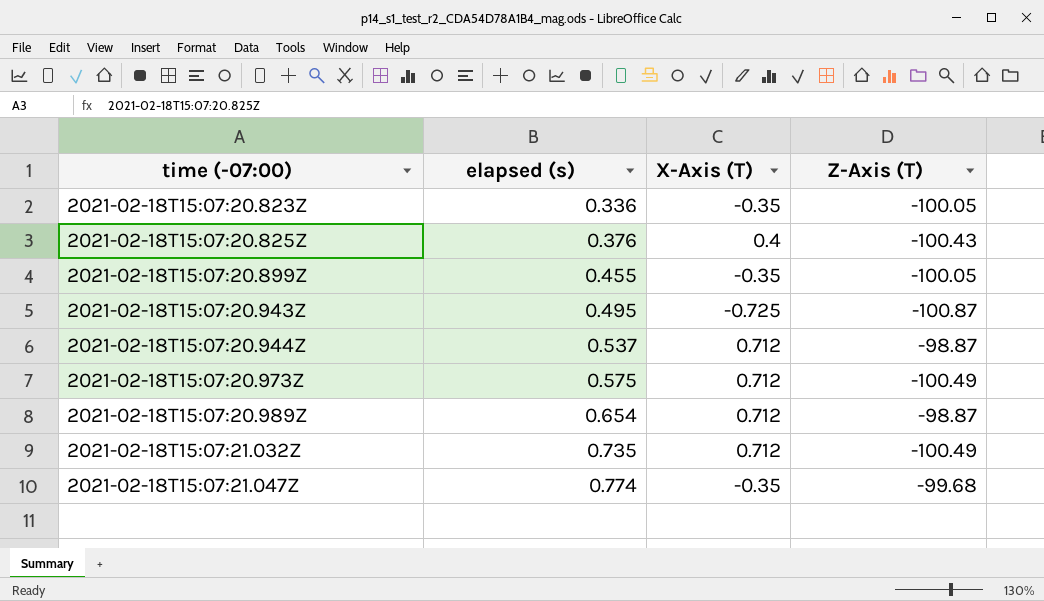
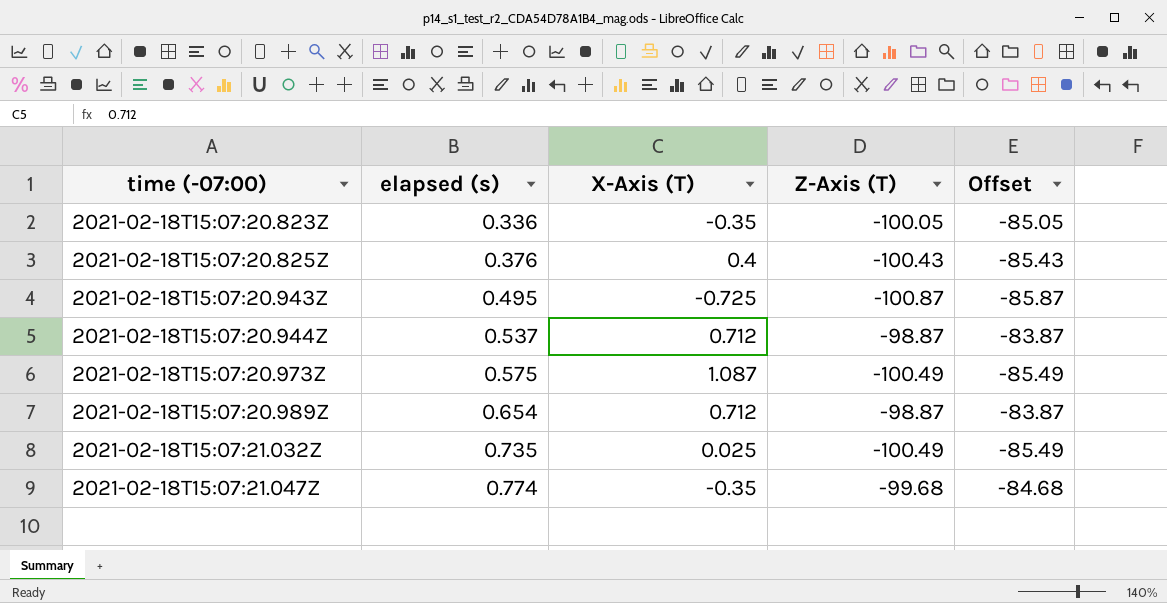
column Offset | formula: none -> [Z-Axis (T)] + 15
row 2021-02-18T15:07:20.899Z: 0.455 | -0.35 | -100.05 -> none
2021-02-18T15:07:20.973Z | X-Axis (T): 0.712 -> 1.087
2021-02-18T15:07:21.032Z | X-Axis (T): 0.712 -> 0.025

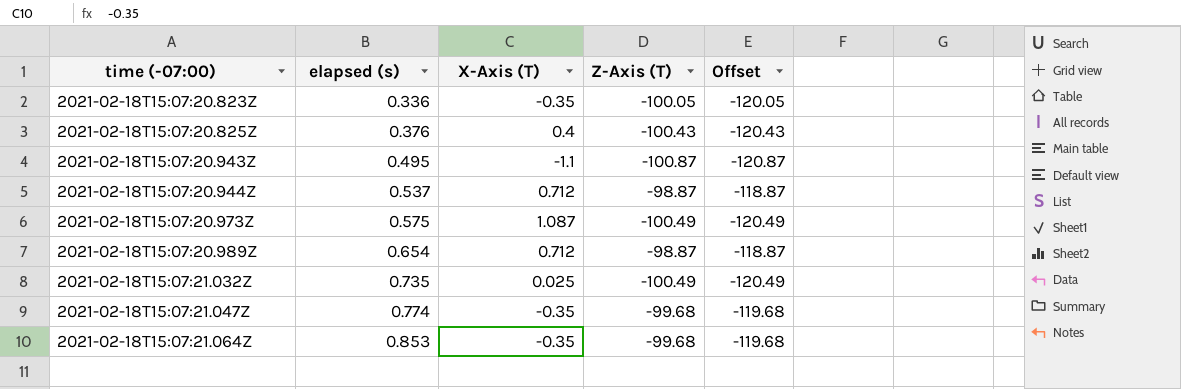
column Offset | formula: [Z-Axis (T)] + 15 -> [Z-Axis (T)] - 20
2021-02-18T15:07:20.943Z | X-Axis (T): -0.725 -> -1.1
row 2021-02-18T15:07:21.064Z: none -> 0.853 | -0.35 | -99.68 | -119.68

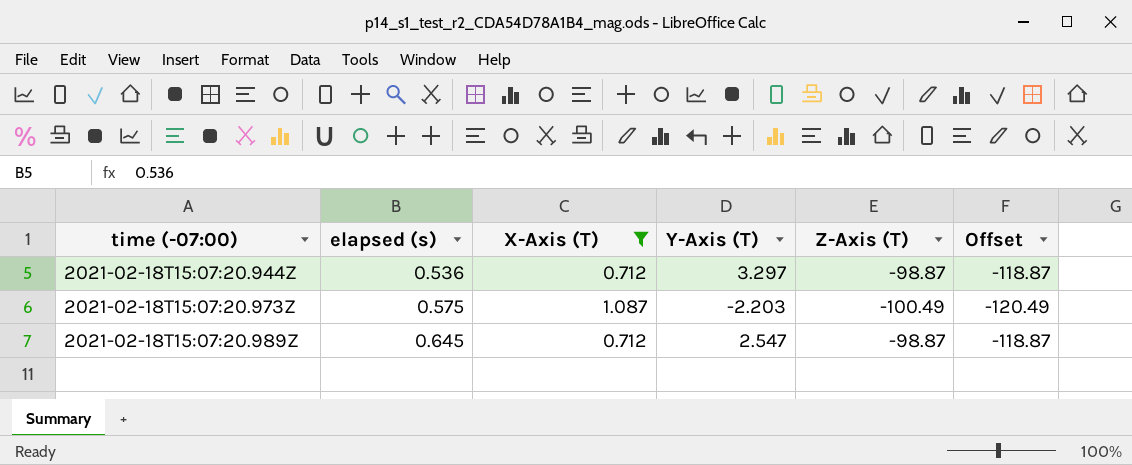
filter: none -> X-Axis (T) >= 0.712
column Y-Axis (T) | position: none -> 4
2021-02-18T15:07:20.944Z | elapsed (s): 0.537 -> 0.536
2021-02-18T15:07:20.989Z | elapsed (s): 0.654 -> 0.645

